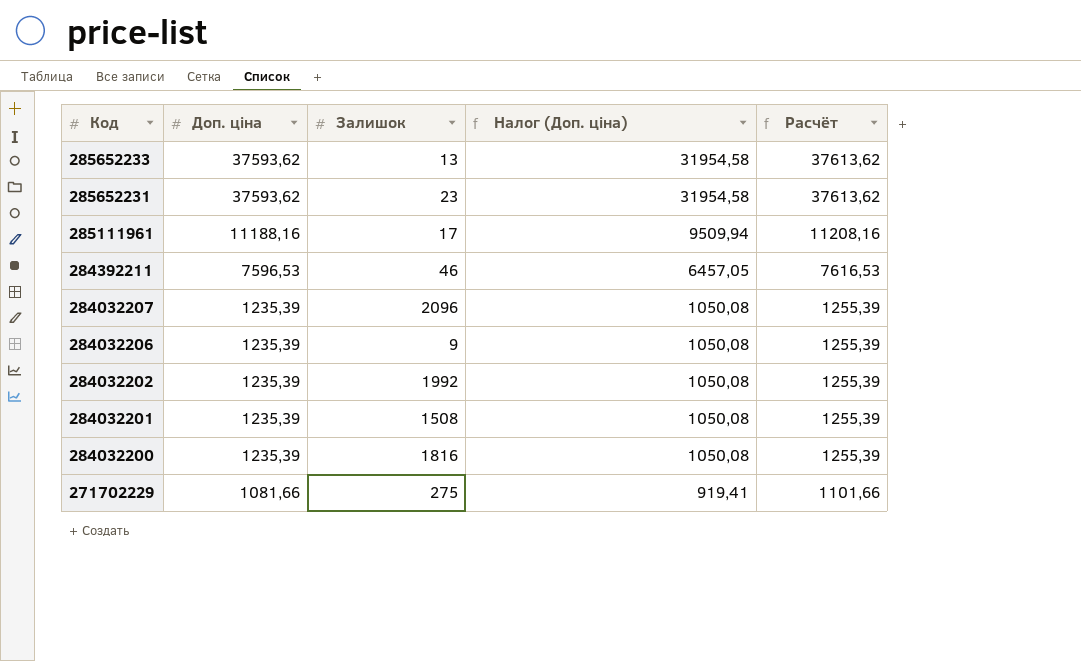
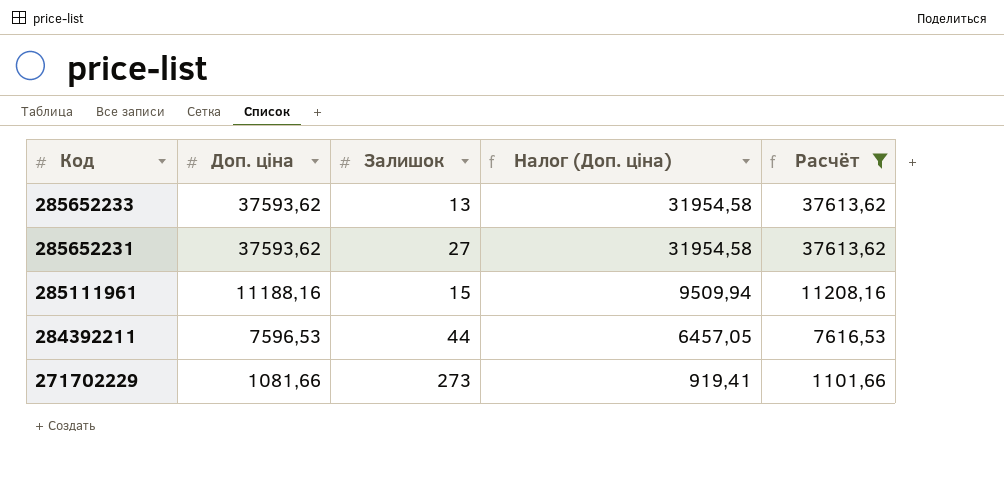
filter: none -> Расчёт != 1255,39
285652231 | Залишок: 23 -> 27
285111961 | Залишок: 17 -> 15
284392211 | Залишок: 46 -> 44
271702229 | Залишок: 275 -> 273

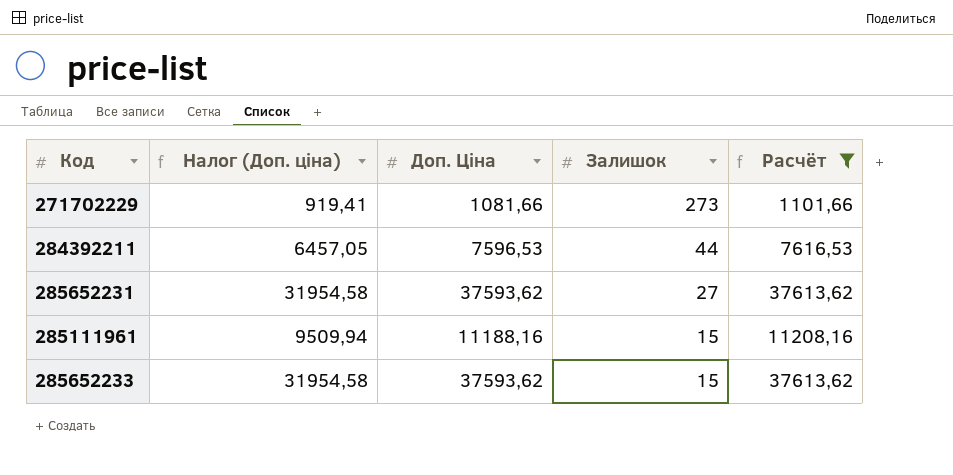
row order: Код descending -> Залишок descending
column Налог (Доп. ціна) | position: 4 -> 2
column name: Доп. ціна -> Доп. Ціна
285652233 | Залишок: 13 -> 15

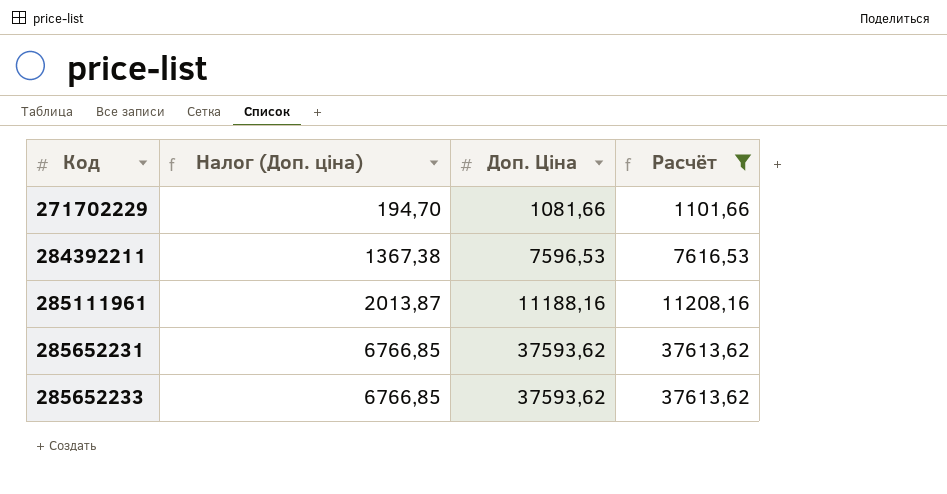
row order: Залишок descending -> Код ascending
column Залишок | position: 4 -> none
column Налог (Доп. ціна) | formula: [Доп. Ціна] * 0,85 -> [Доп. Ціна] * 0,18

